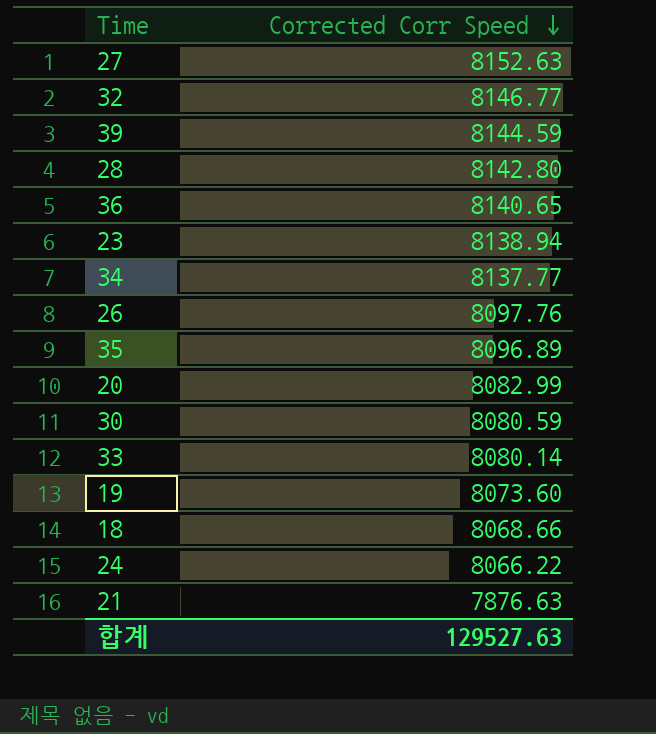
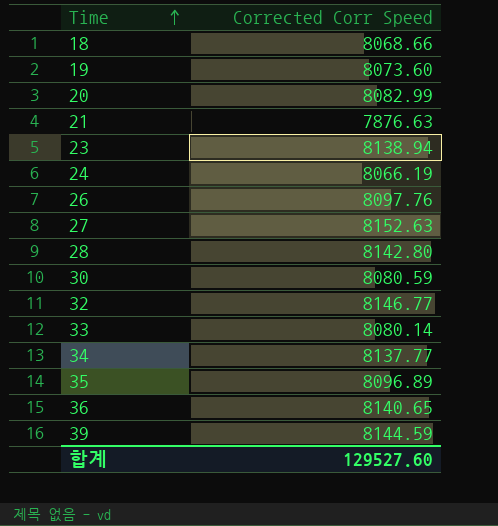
row order: Corrected Corr Speed descending -> Time ascending
24 | Corrected Corr Speed: 8066.22 -> 8066.19
합계 | Corrected Corr Speed: 129527.63 -> 129527.60

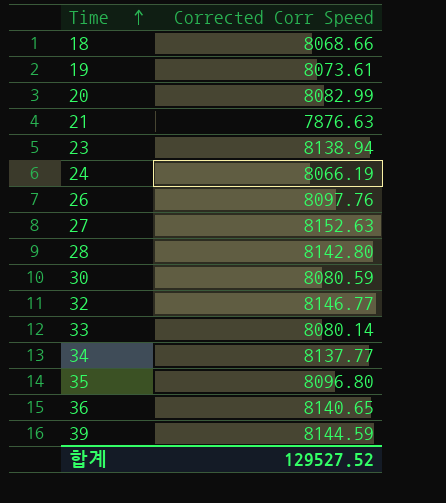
19 | Corrected Corr Speed: 8073.60 -> 8073.61
35 | Corrected Corr Speed: 8096.89 -> 8096.80
합계 | Corrected Corr Speed: 129527.60 -> 129527.52

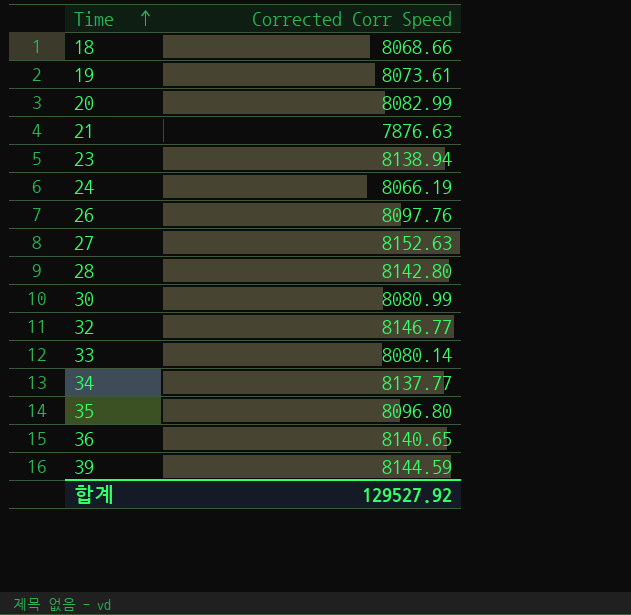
30 | Corrected Corr Speed: 8080.59 -> 8080.99
합계 | Corrected Corr Speed: 129527.52 -> 129527.92

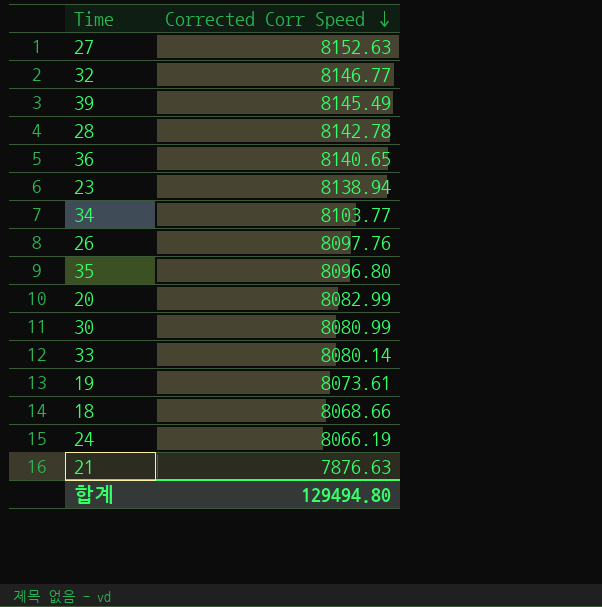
row order: Time ascending -> Corrected Corr Speed descending
39 | Corrected Corr Speed: 8144.59 -> 8145.49
28 | Corrected Corr Speed: 8142.80 -> 8142.78
34 | Corrected Corr Speed: 8137.77 -> 8103.77
합계 | Corrected Corr Speed: 129527.92 -> 129494.80

